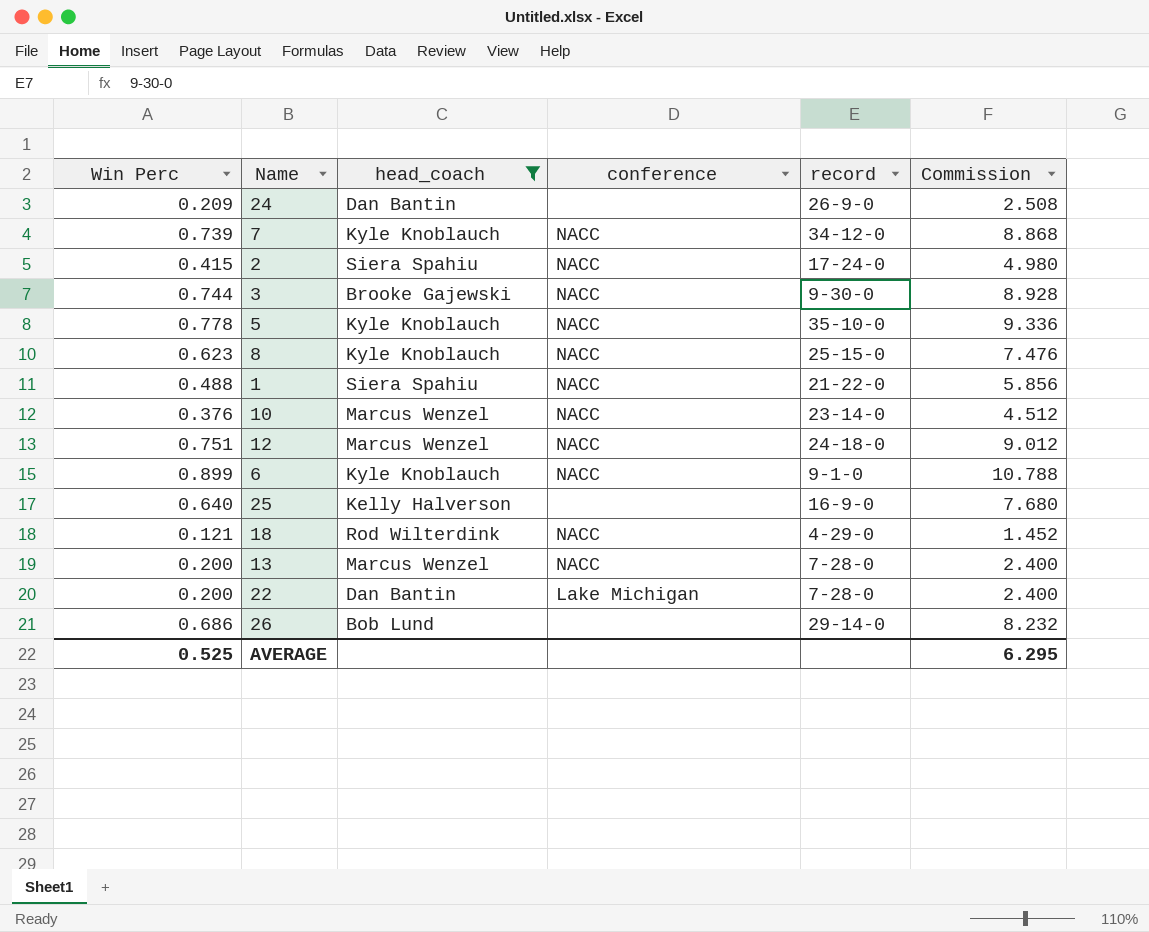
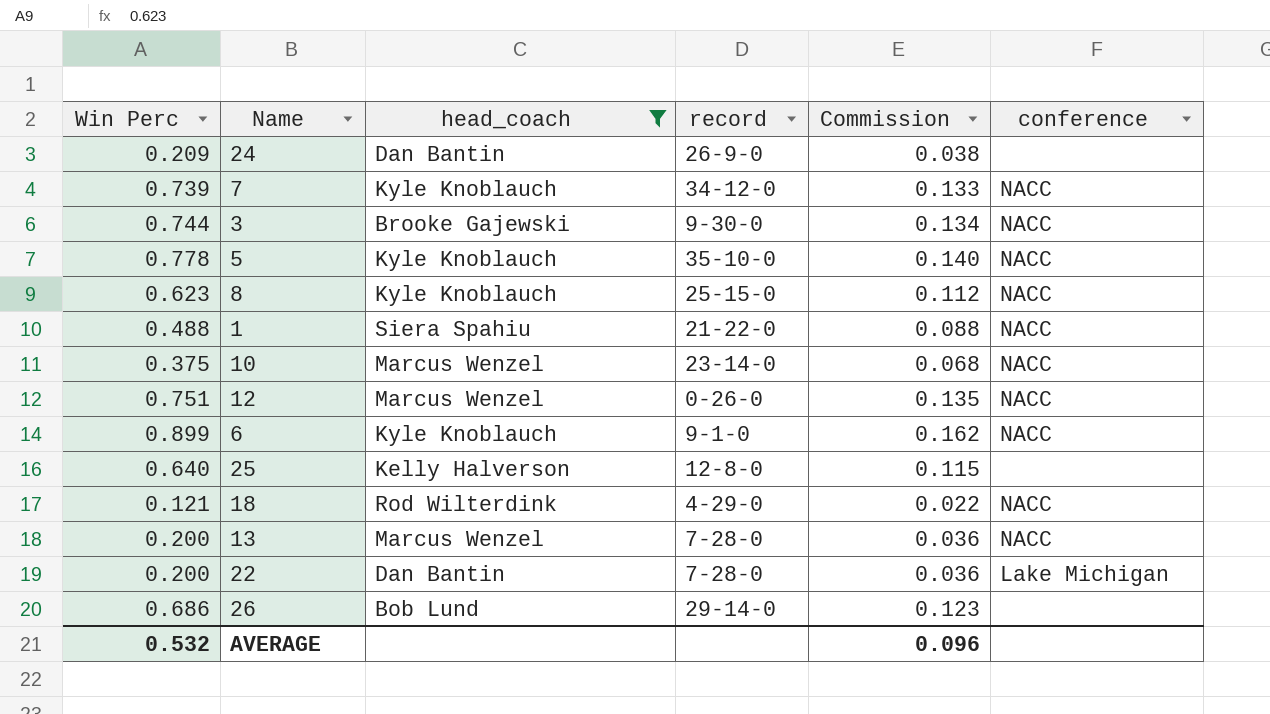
column Commission | formula: [Win Perc] * 12 -> [Win Perc] * 0.18
column conference | position: 4 -> 6
row 2: 0.415 | Siera Spahiu | NACC | 17-24-0 | 4.980 -> none
10 | Win Perc: 0.376 -> 0.375
12 | record: 24-18-0 -> 0-26-0
25 | record: 16-9-0 -> 12-8-0
AVERAGE | Win Perc: 0.525 -> 0.532
AVERAGE | Commission: 6.295 -> 0.096

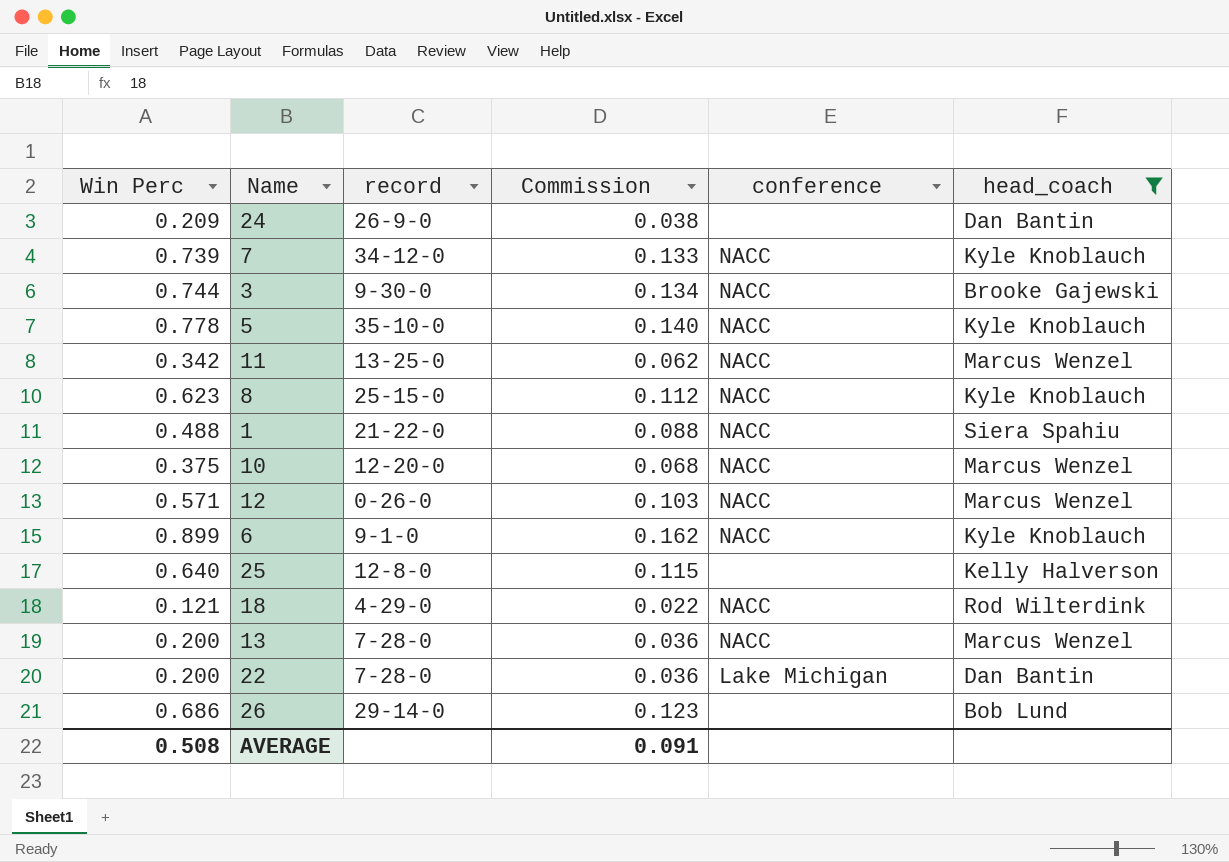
column head_coach | position: 3 -> 6
row 11: none -> 0.342 | 13-25-0 | 0.062 | NACC | Marcus Wenzel
10 | record: 23-14-0 -> 12-20-0
12 | Win Perc: 0.751 -> 0.571
12 | Commission: 0.135 -> 0.103
AVERAGE | Win Perc: 0.532 -> 0.508
AVERAGE | Commission: 0.096 -> 0.091

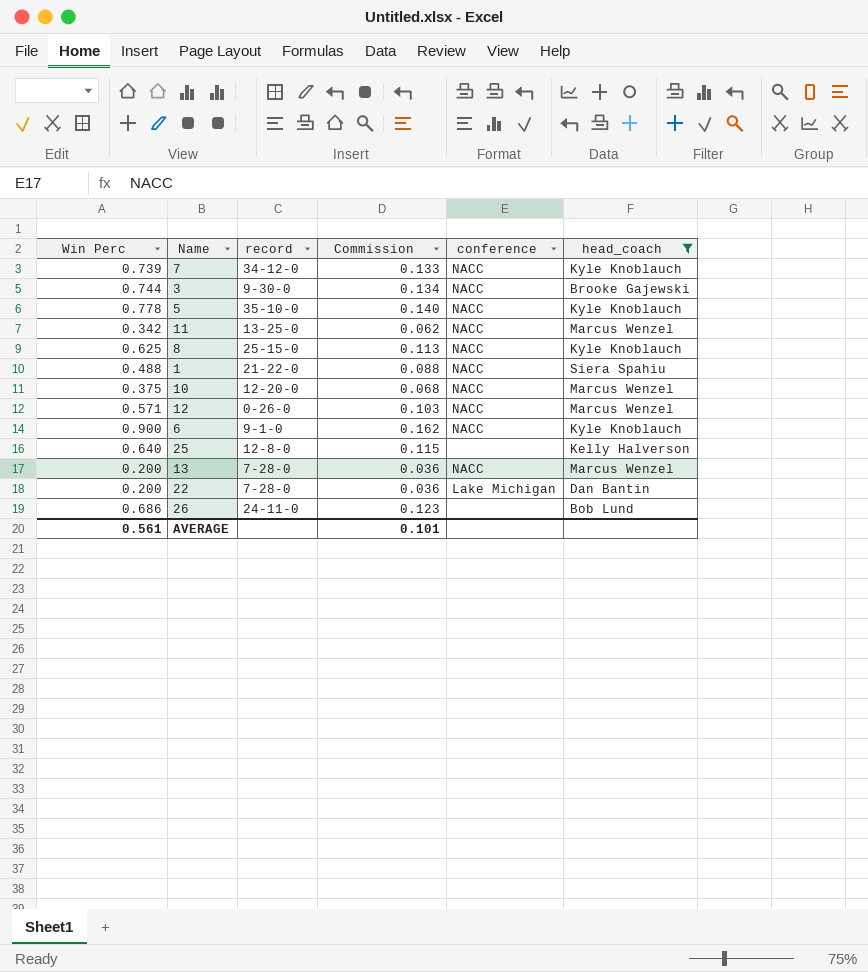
row 24: 0.209 | 26-9-0 | 0.038 | none | Dan Bantin -> none
row 18: 0.121 | 4-29-0 | 0.022 | NACC | Rod Wilterdink -> none
8 | Win Perc: 0.623 -> 0.625
8 | Commission: 0.112 -> 0.113
6 | Win Perc: 0.899 -> 0.900
26 | record: 29-14-0 -> 24-11-0
AVERAGE | Win Perc: 0.508 -> 0.561
AVERAGE | Commission: 0.091 -> 0.101

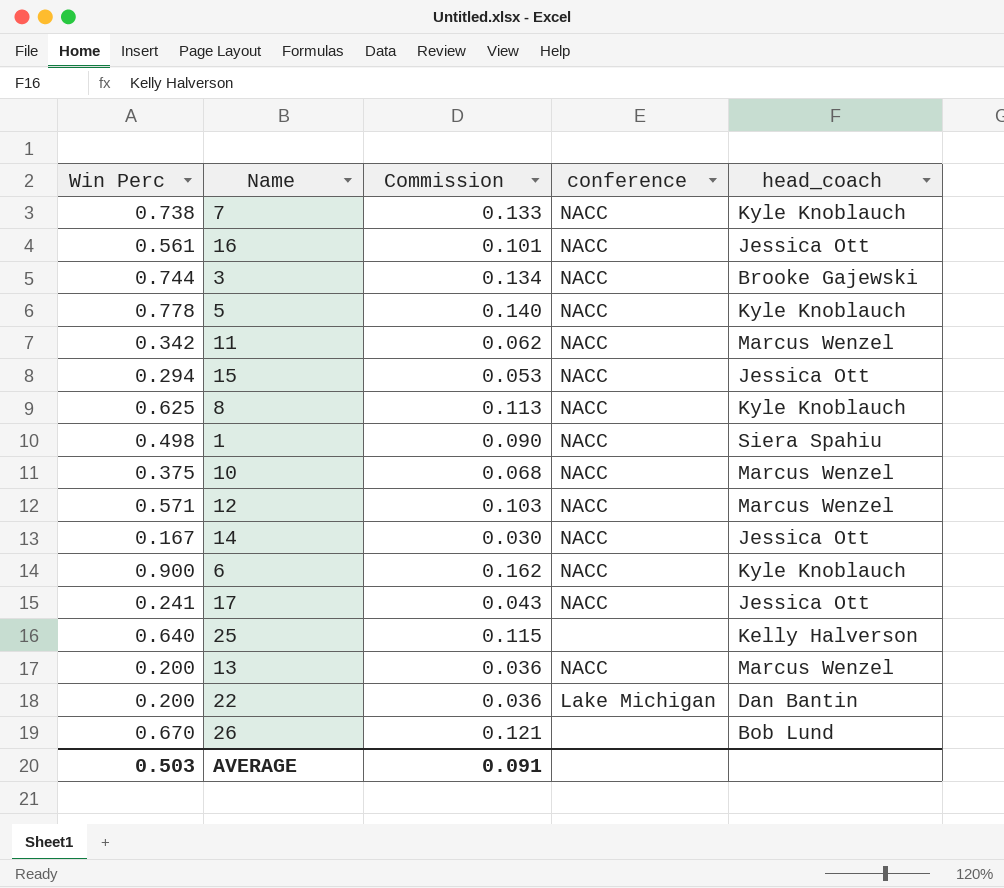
filter: head_coach != Jessica Ott -> none
column record | position: 3 -> none
7 | Win Perc: 0.739 -> 0.738
1 | Win Perc: 0.488 -> 0.498
1 | Commission: 0.088 -> 0.090
26 | Win Perc: 0.686 -> 0.670
26 | Commission: 0.123 -> 0.121
AVERAGE | Win Perc: 0.561 -> 0.503
AVERAGE | Commission: 0.101 -> 0.091

